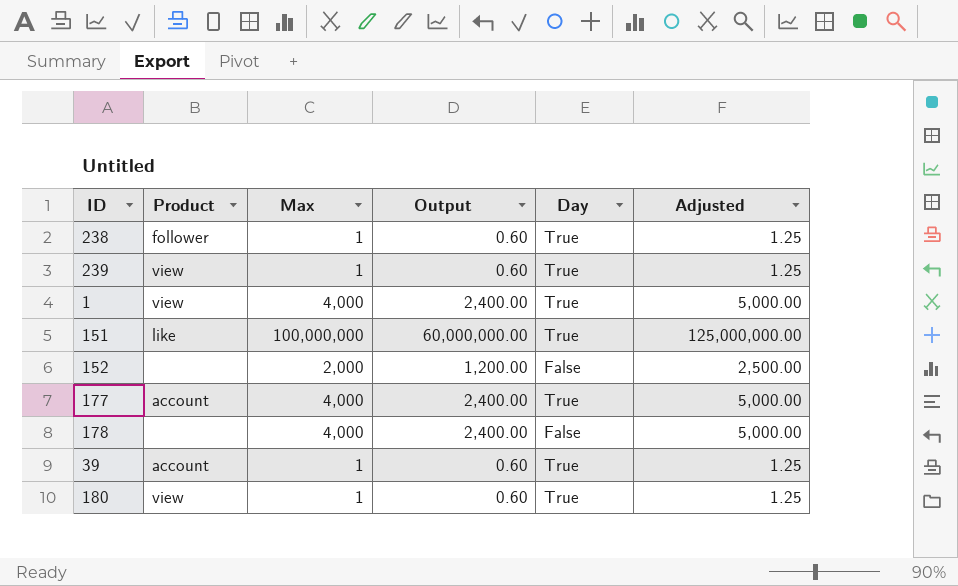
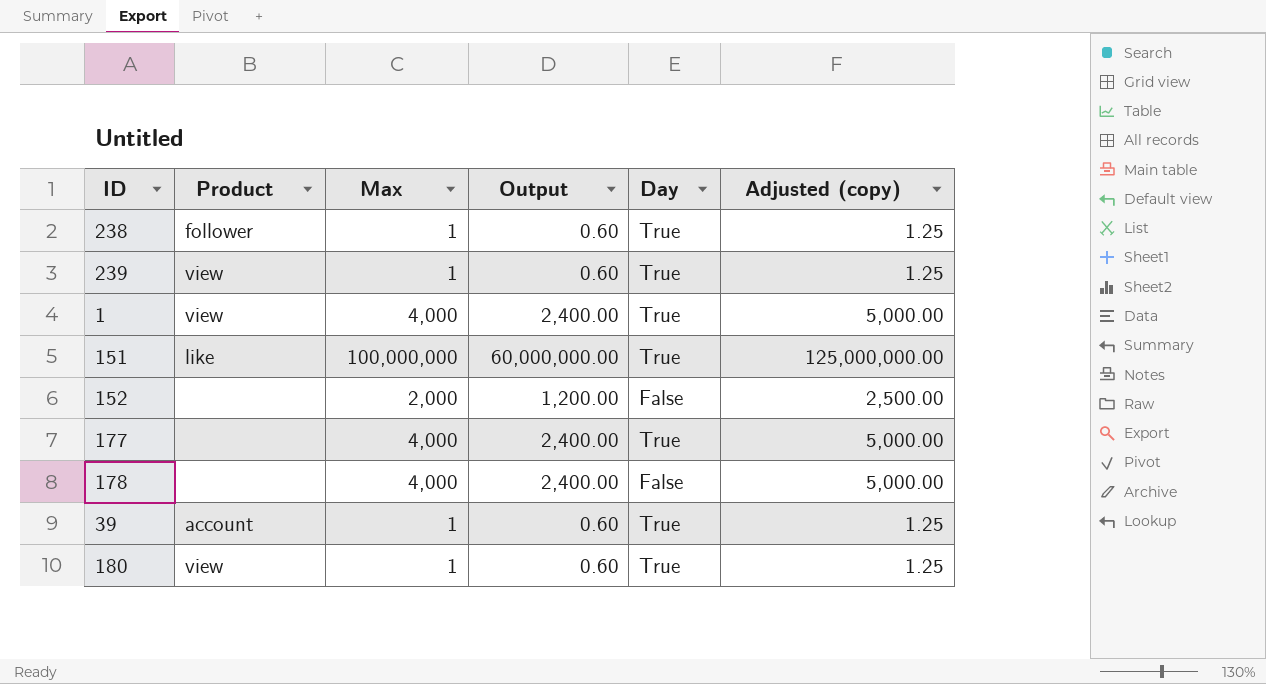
column name: Adjusted -> Adjusted (copy)
177 | Product: account -> none

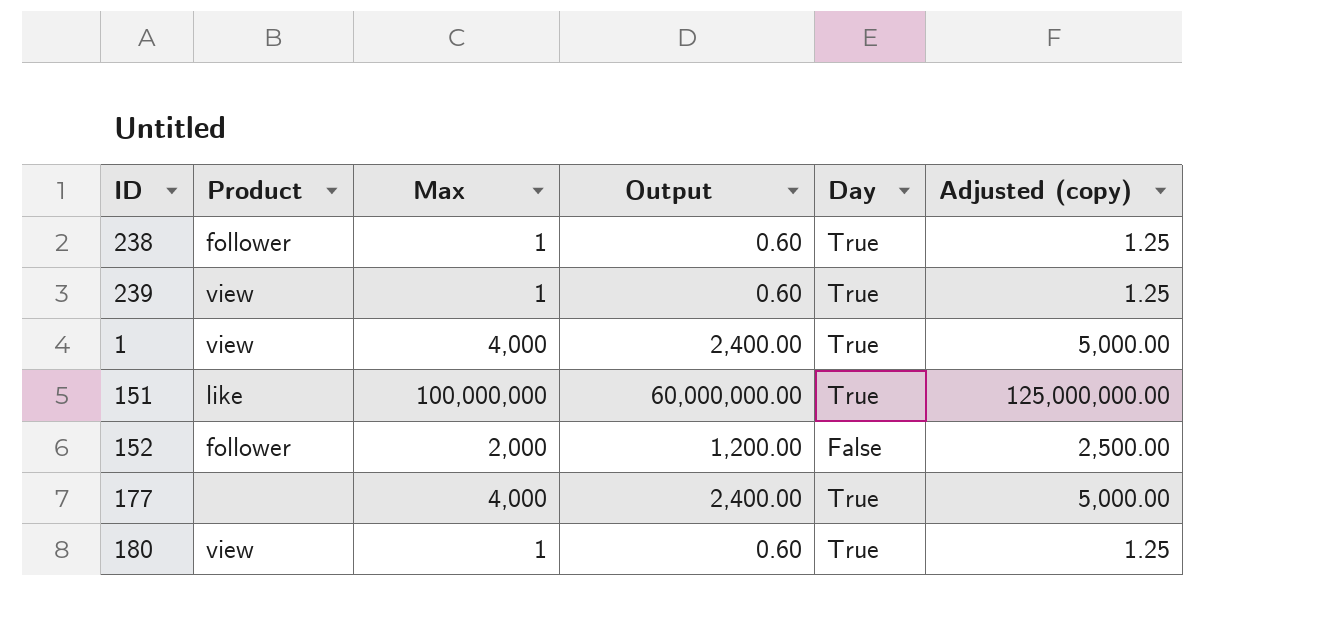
row 178: none | 4,000 | 2,400.00 | False | 5,000.00 -> none
row 39: account | 1 | 0.60 | True | 1.25 -> none
152 | Product: none -> follower

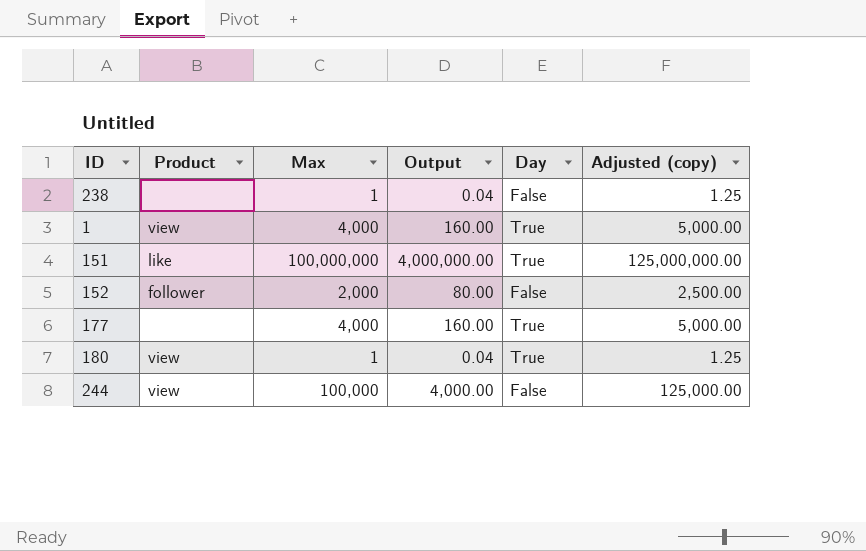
column Output | formula: [Max] * 0.6 -> [Max] * 0.04
row 239: view | 1 | 0.60 | True | 1.25 -> none
238 | Product: follower -> none
238 | Day: True -> False
row 244: none -> view | 100,000 | 4,000.00 | False | 125,000.00

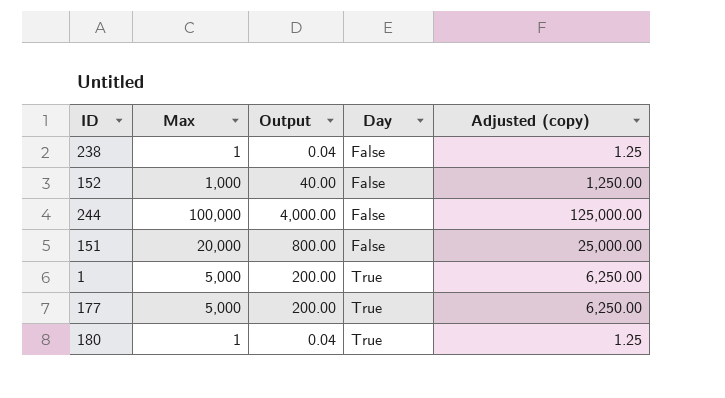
row order: none -> Day ascending
column Product | position: 2 -> none
152 | Max: 2,000 -> 1,000
152 | Output: 80.00 -> 40.00
152 | Adjusted (copy): 2,500.00 -> 1,250.00
151 | Max: 100,000,000 -> 20,000
151 | Output: 4,000,000.00 -> 800.00
151 | Day: True -> False
151 | Adjusted (copy): 125,000,000.00 -> 25,000.00
1 | Max: 4,000 -> 5,000
1 | Output: 160.00 -> 200.00
1 | Adjusted (copy): 5,000.00 -> 6,250.00
177 | Max: 4,000 -> 5,000
177 | Output: 160.00 -> 200.00
177 | Adjusted (copy): 5,000.00 -> 6,250.00

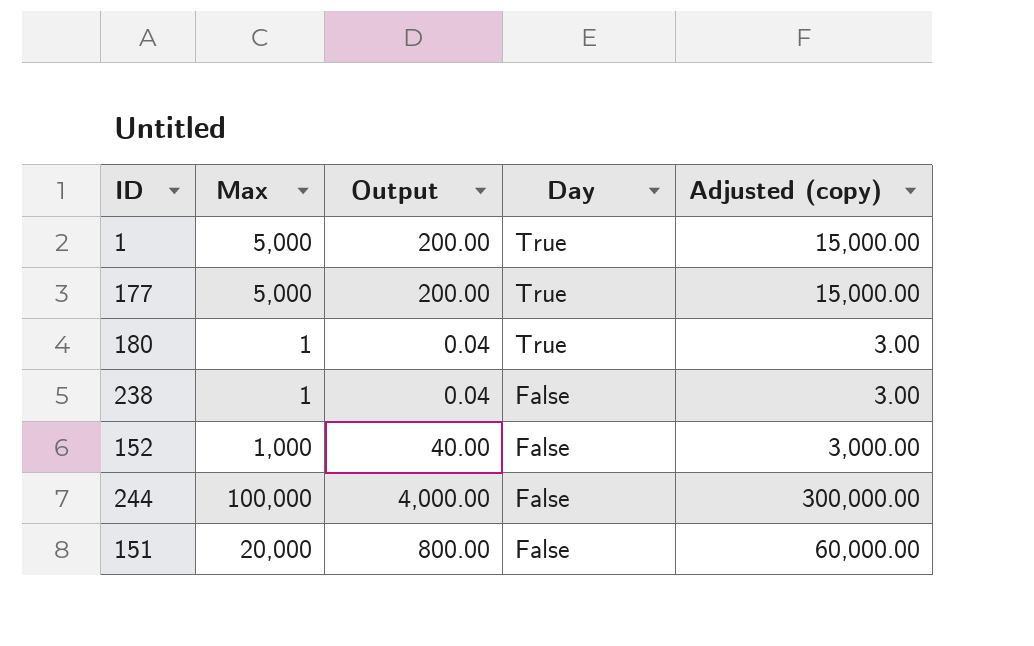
row order: Day ascending -> Day descending
column Adjusted (copy) | formula: [Max] * 1.25 -> [Max] * 3

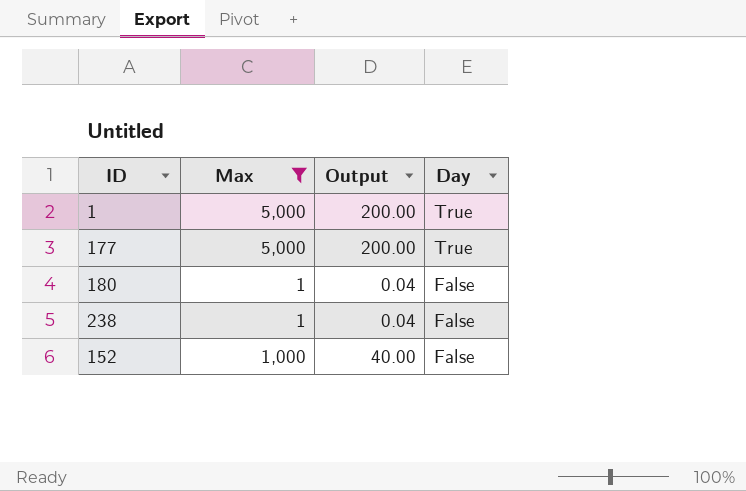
filter: none -> Max <= 5,000
column Adjusted (copy) | formula: [Max] * 3 -> none
180 | Day: True -> False

